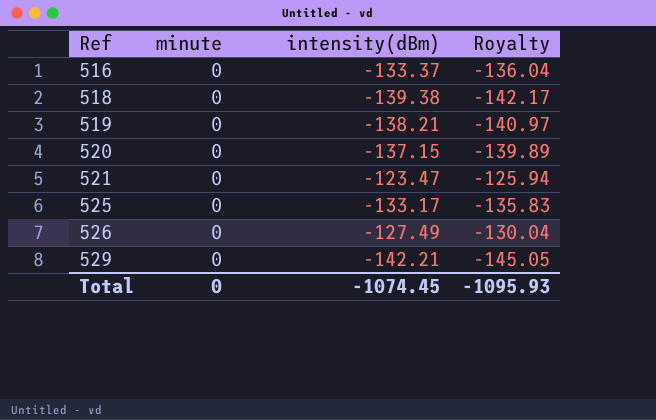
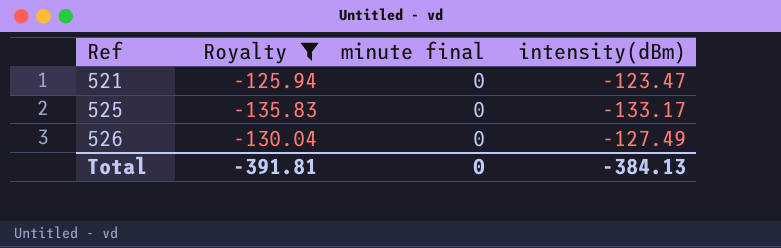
filter: none -> Royalty >= -135.83
column Royalty | position: 4 -> 2
column name: minute -> minute final
Total | Royalty: -1095.93 -> -391.81
Total | intensity(dBm): -1074.45 -> -384.13

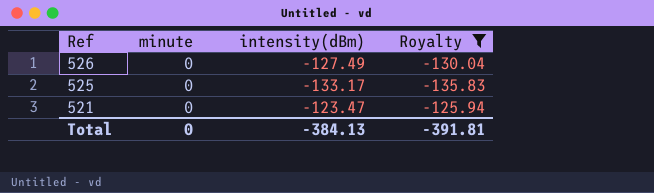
row order: Ref ascending -> Ref descending
column name: minute final -> minute
column Royalty | position: 2 -> 4

